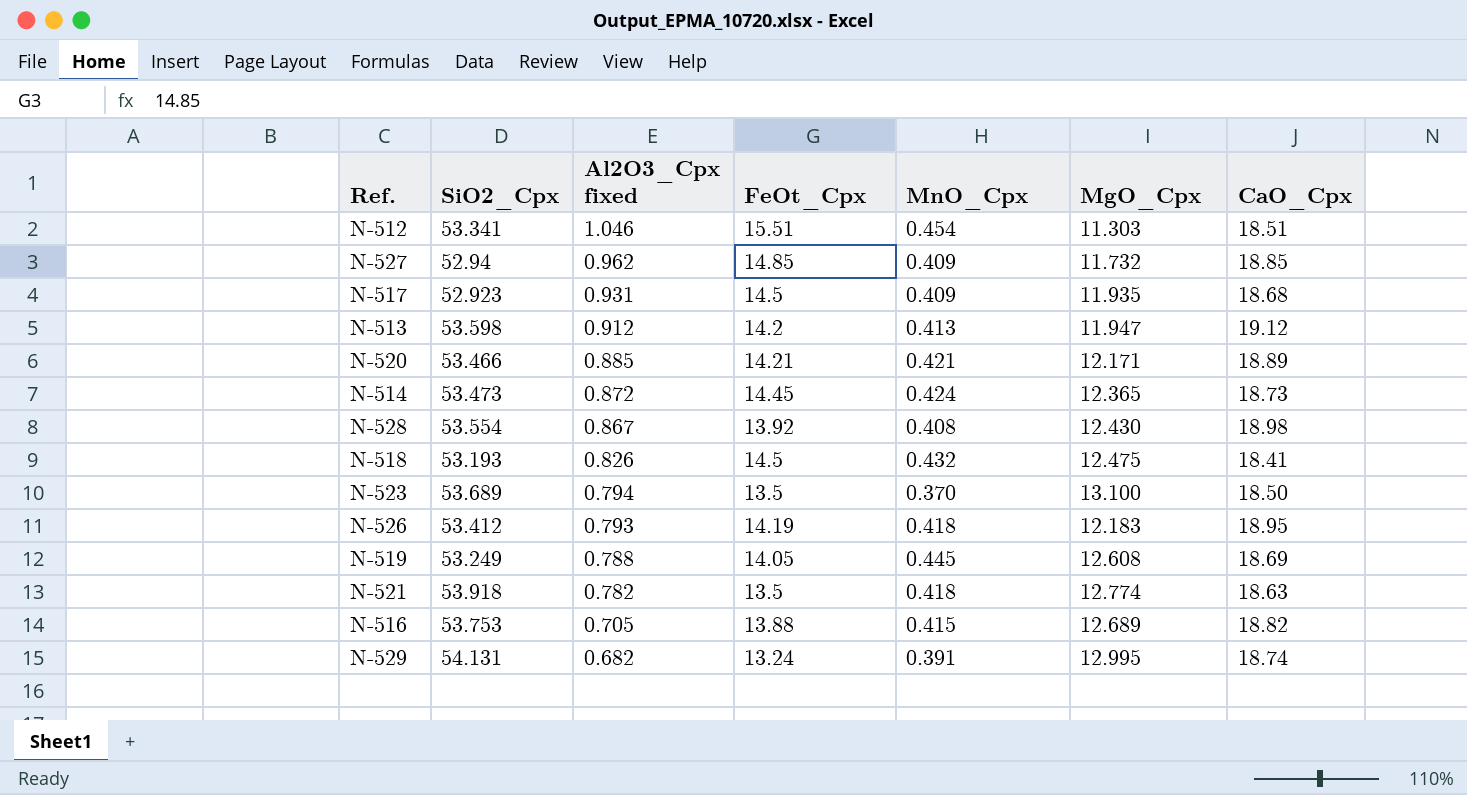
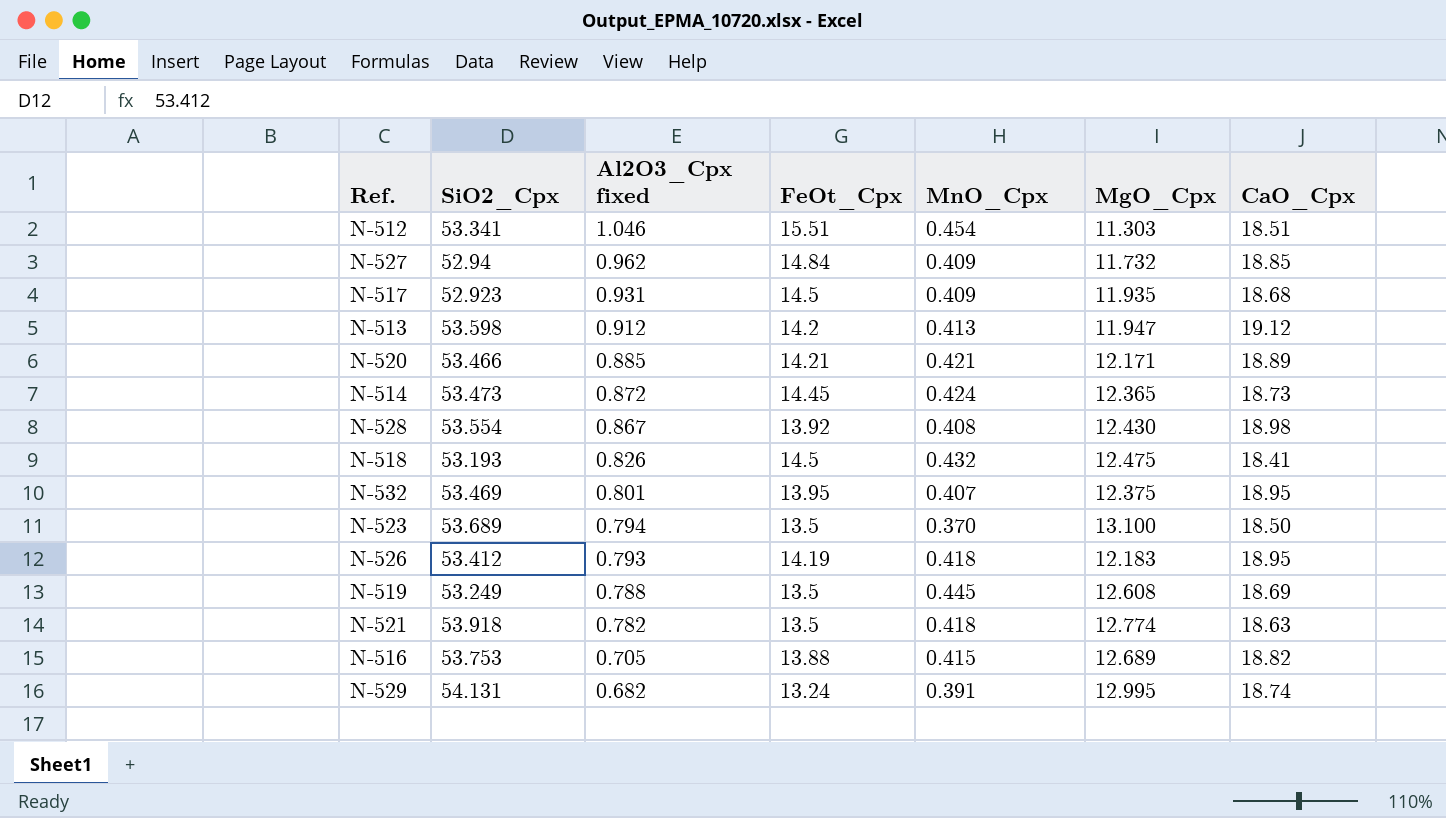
N-527 | FeOt_Cpx: 14.85 -> 14.84
row N-532: none -> 53.469 | 0.801 | 13.95 | 0.407 | 12.375 | 18.95
N-519 | FeOt_Cpx: 14.05 -> 13.5

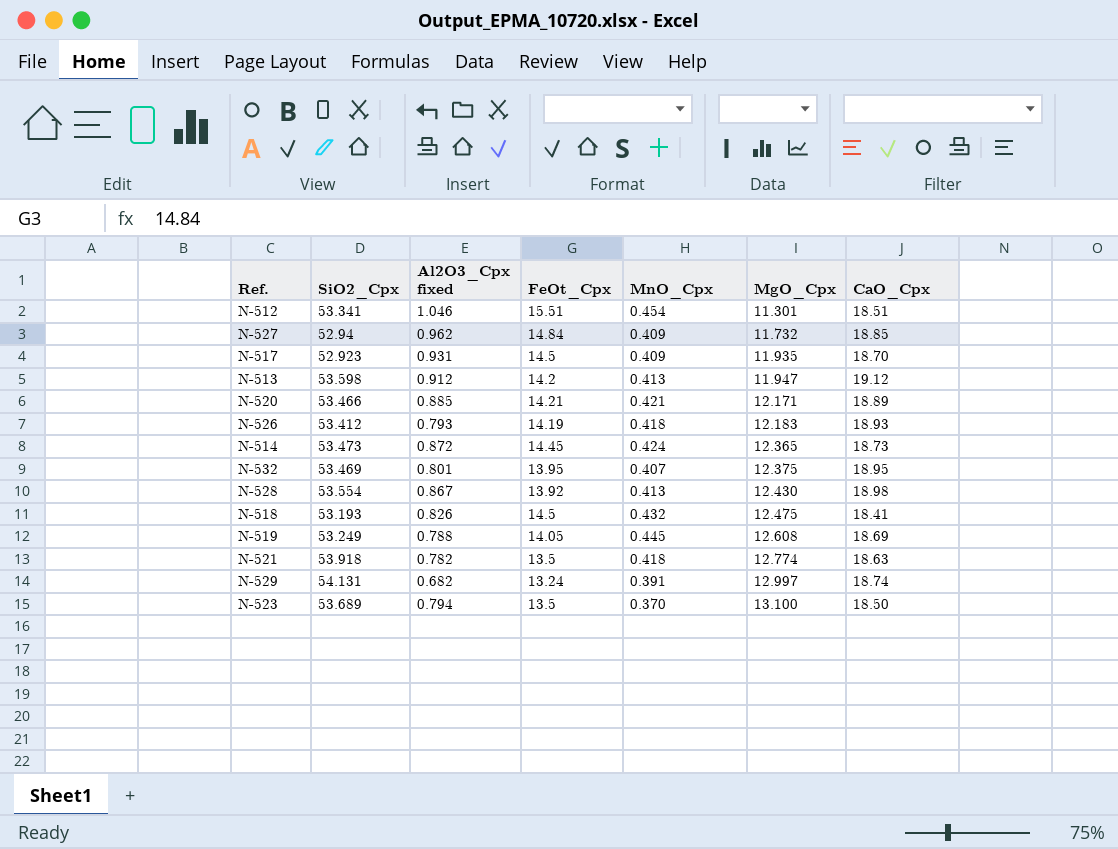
row order: Al2O3_Cpx fixed descending -> MgO_Cpx ascending
row N-516: 53.753 | 0.705 | 13.88 | 0.415 | 12.689 | 18.82 -> none
N-512 | MgO_Cpx: 11.303 -> 11.301
N-517 | CaO_Cpx: 18.68 -> 18.70
N-526 | CaO_Cpx: 18.95 -> 18.93
N-528 | MnO_Cpx: 0.408 -> 0.413
N-519 | FeOt_Cpx: 13.5 -> 14.05
N-529 | MgO_Cpx: 12.995 -> 12.997

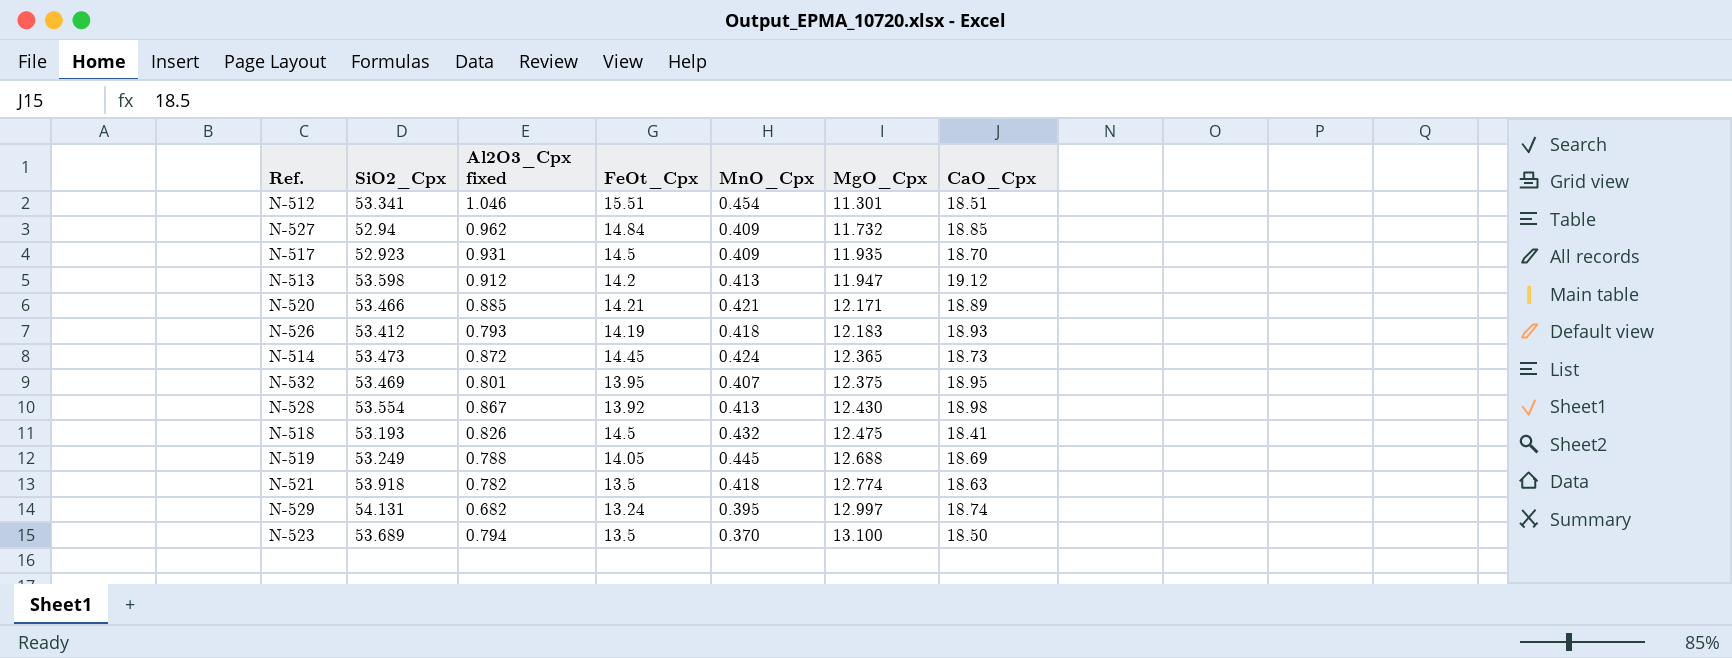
N-519 | MgO_Cpx: 12.608 -> 12.688
N-529 | MnO_Cpx: 0.391 -> 0.395

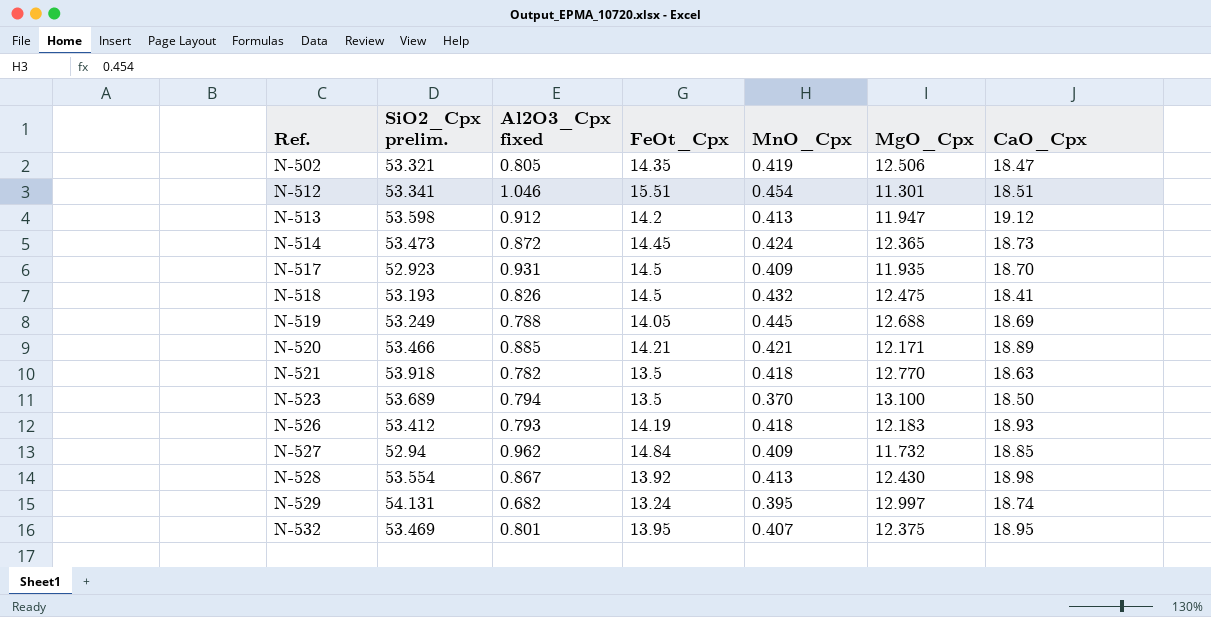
row order: MgO_Cpx ascending -> Ref. ascending
column name: SiO2_Cpx -> SiO2_Cpx prelim.
row N-502: none -> 53.321 | 0.805 | 14.35 | 0.419 | 12.506 | 18.47
N-521 | MgO_Cpx: 12.774 -> 12.770

